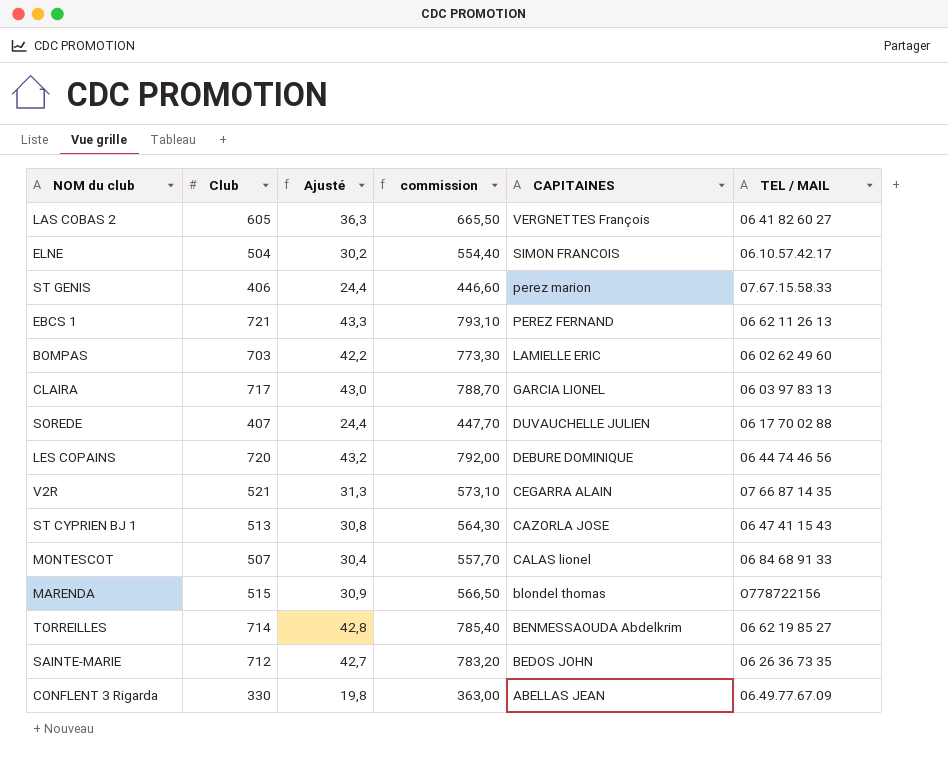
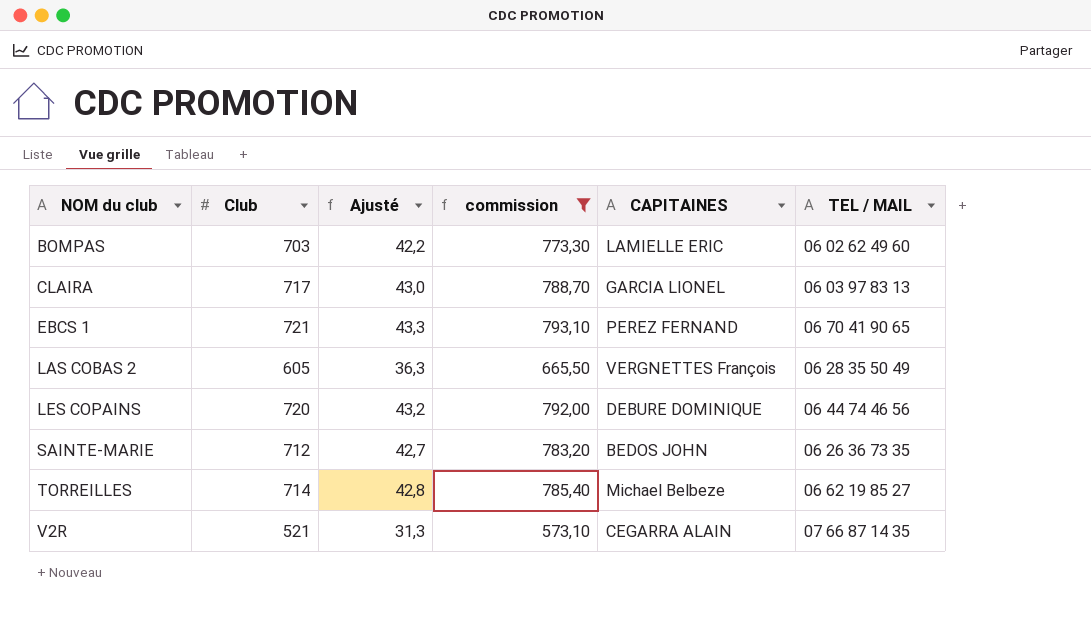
filter: none -> commission >= 573,10
row order: CAPITAINES descending -> NOM du club ascending
EBCS 1 | TEL / MAIL: 06 62 11 26 13 -> 06 70 41 90 65
LAS COBAS 2 | TEL / MAIL: 06 41 82 60 27 -> 06 28 35 50 49
TORREILLES | CAPITAINES: BENMESSAOUDA Abdelkrim -> Michael Belbeze

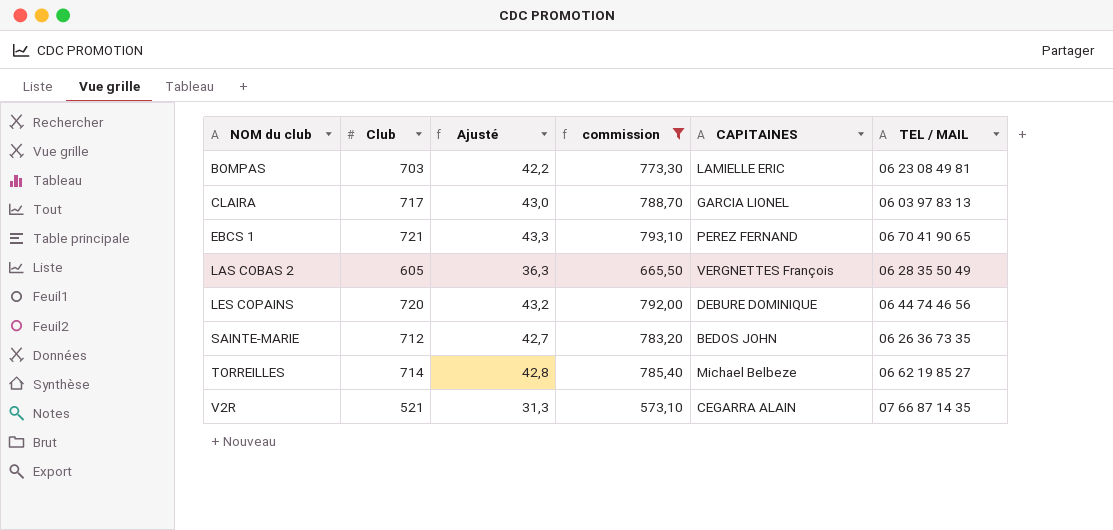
BOMPAS | TEL / MAIL: 06 02 62 49 60 -> 06 23 08 49 81

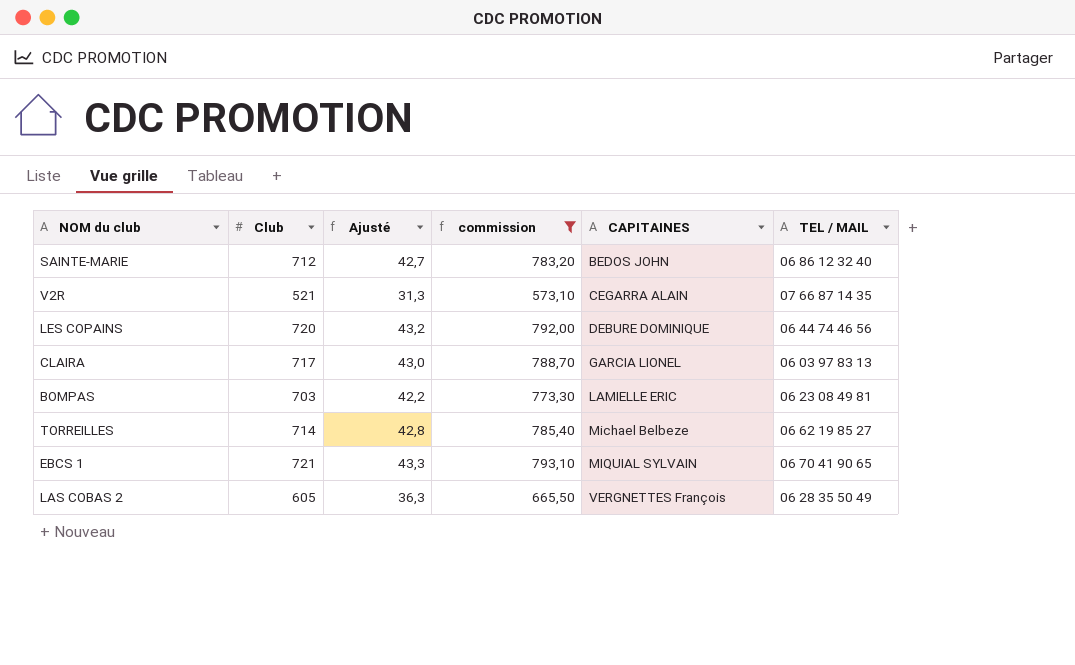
row order: NOM du club ascending -> CAPITAINES ascending
SAINTE-MARIE | TEL / MAIL: 06 26 36 73 35 -> 06 86 12 32 40
EBCS 1 | CAPITAINES: PEREZ FERNAND -> MIQUIAL SYLVAIN

